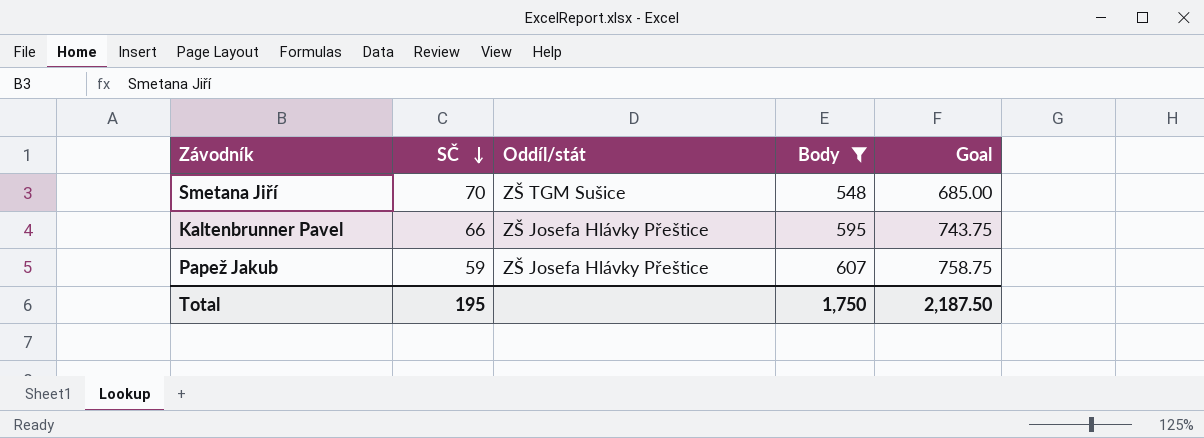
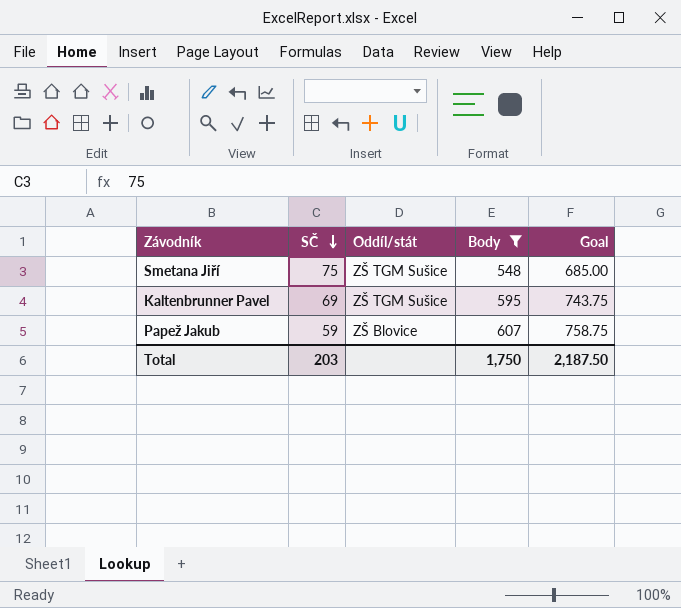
Smetana Jiří | SČ: 70 -> 75
Kaltenbrunner Pavel | SČ: 66 -> 69
Kaltenbrunner Pavel | Oddíl/stát: ZŠ Josefa Hlávky Přeštice -> ZŠ TGM Sušice
Papež Jakub | Oddíl/stát: ZŠ Josefa Hlávky Přeštice -> ZŠ Blovice
Total | SČ: 195 -> 203

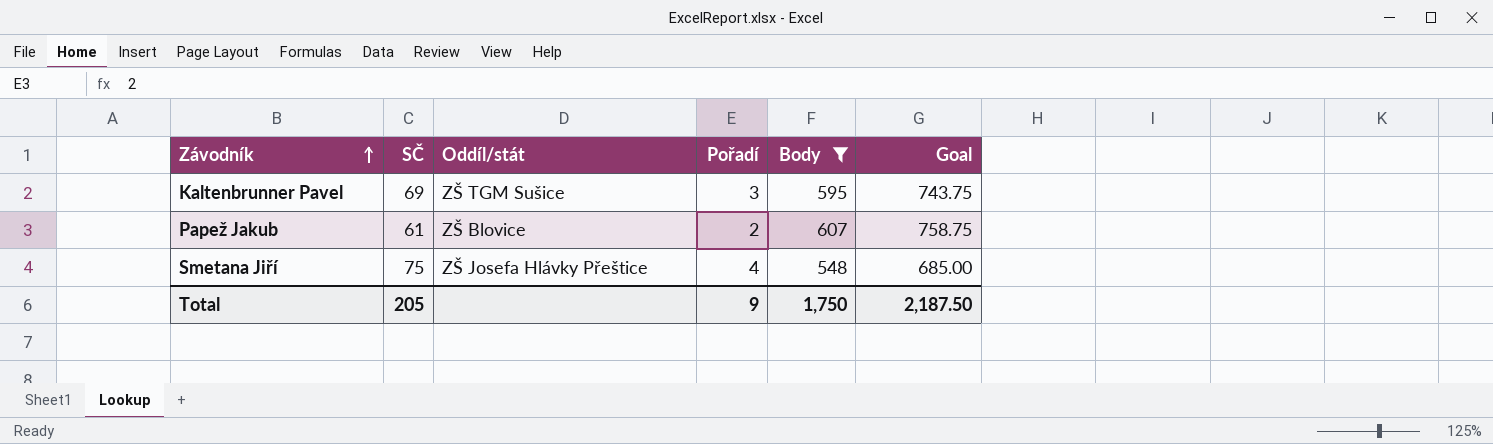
row order: SČ descending -> Závodník ascending
column Pořadí | position: none -> 4
Papež Jakub | SČ: 59 -> 61
Smetana Jiří | Oddíl/stát: ZŠ TGM Sušice -> ZŠ Josefa Hlávky Přeštice
Total | SČ: 203 -> 205

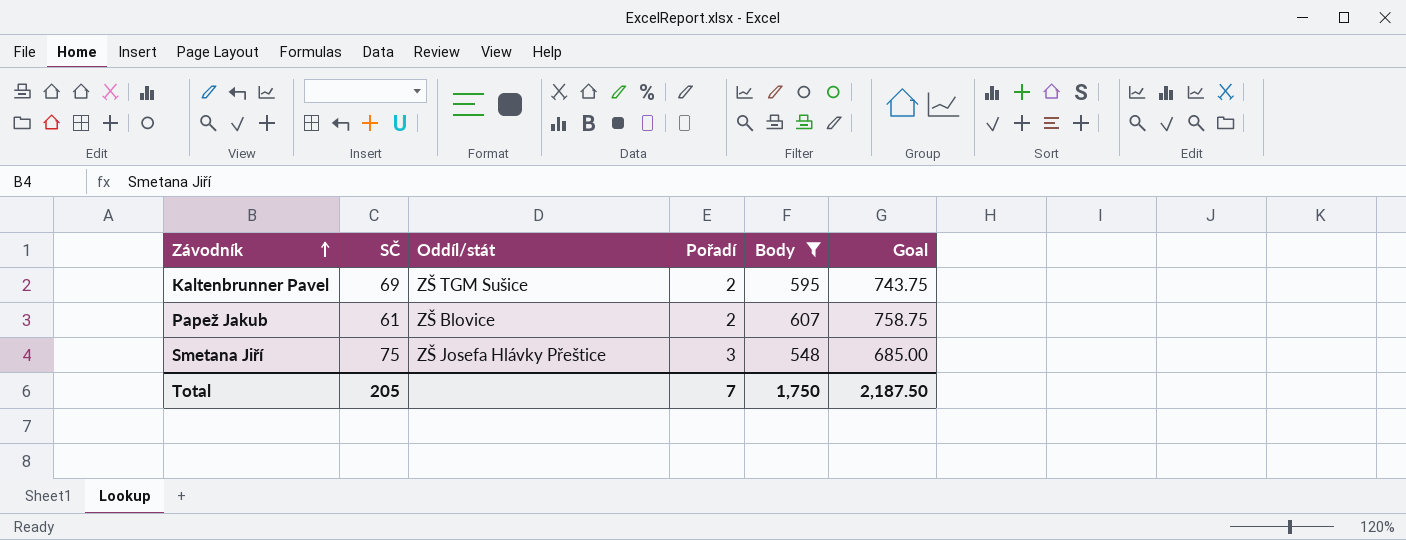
Kaltenbrunner Pavel | Pořadí: 3 -> 2
Smetana Jiří | Pořadí: 4 -> 3
Total | Pořadí: 9 -> 7

